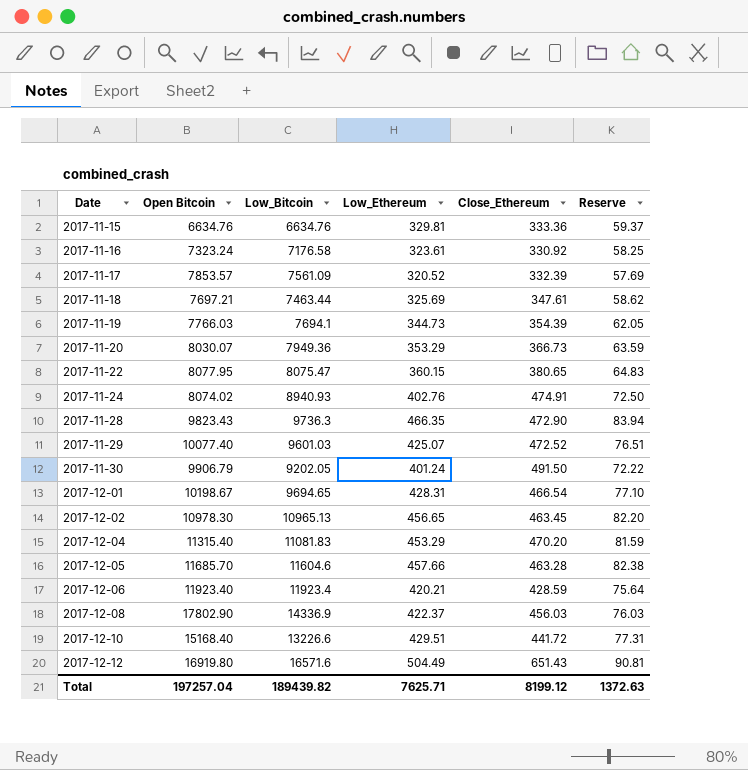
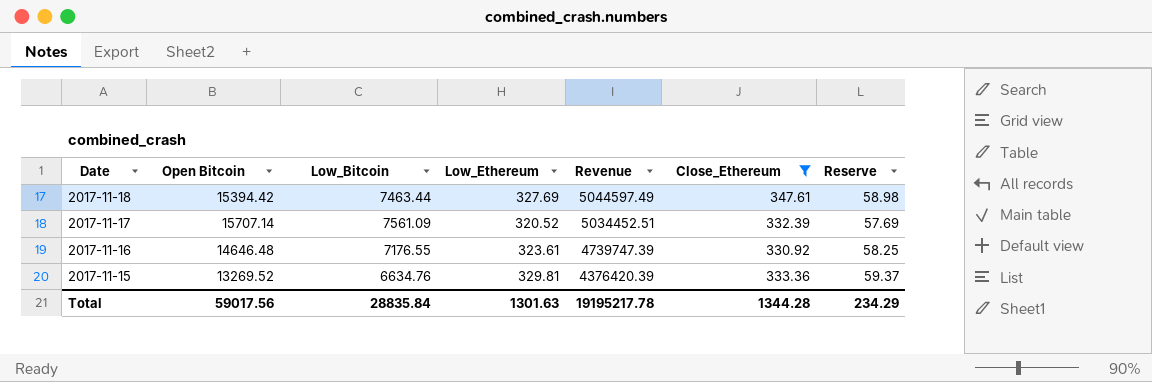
filter: none -> Close_Ethereum <= 347.61
row order: Date ascending -> Date descending
column Revenue | formula: none -> [Open Bitcoin] * [Low_Ethereum]
2017-11-18 | Open Bitcoin: 7697.21 -> 15394.42
2017-11-18 | Low_Ethereum: 325.69 -> 327.69
2017-11-18 | Reserve: 58.62 -> 58.98
2017-11-17 | Open Bitcoin: 7853.57 -> 15707.14
2017-11-16 | Open Bitcoin: 7323.24 -> 14646.48
2017-11-16 | Low_Bitcoin: 7176.58 -> 7176.55
2017-11-15 | Open Bitcoin: 6634.76 -> 13269.52
Total | Open Bitcoin: 197257.04 -> 59017.56
Total | Low_Bitcoin: 189439.82 -> 28835.84
Total | Low_Ethereum: 7625.71 -> 1301.63
Total | Close_Ethereum: 8199.12 -> 1344.28
Total | Reserve: 1372.63 -> 234.29

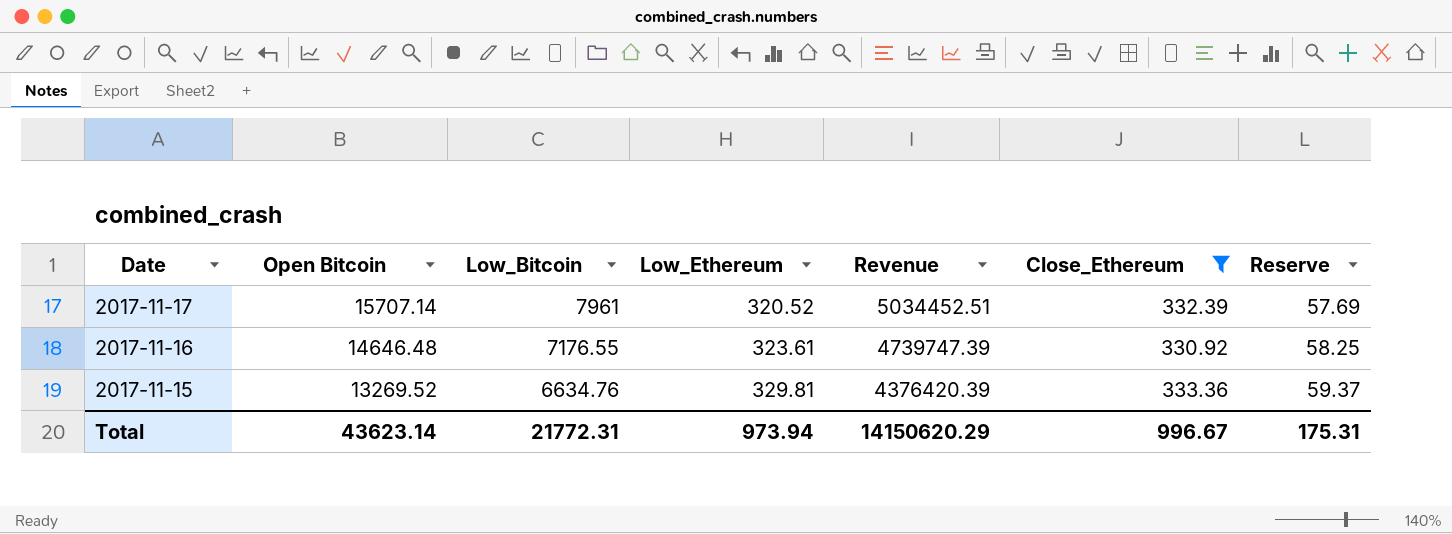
row 2017-11-18: 15394.42 | 7463.44 | 327.69 | 5044597.49 | 347.61 | 58.98 -> none
2017-11-17 | Low_Bitcoin: 7561.09 -> 7961
Total | Open Bitcoin: 59017.56 -> 43623.14
Total | Low_Bitcoin: 28835.84 -> 21772.31
Total | Low_Ethereum: 1301.63 -> 973.94
Total | Revenue: 19195217.78 -> 14150620.29
Total | Close_Ethereum: 1344.28 -> 996.67
Total | Reserve: 234.29 -> 175.31

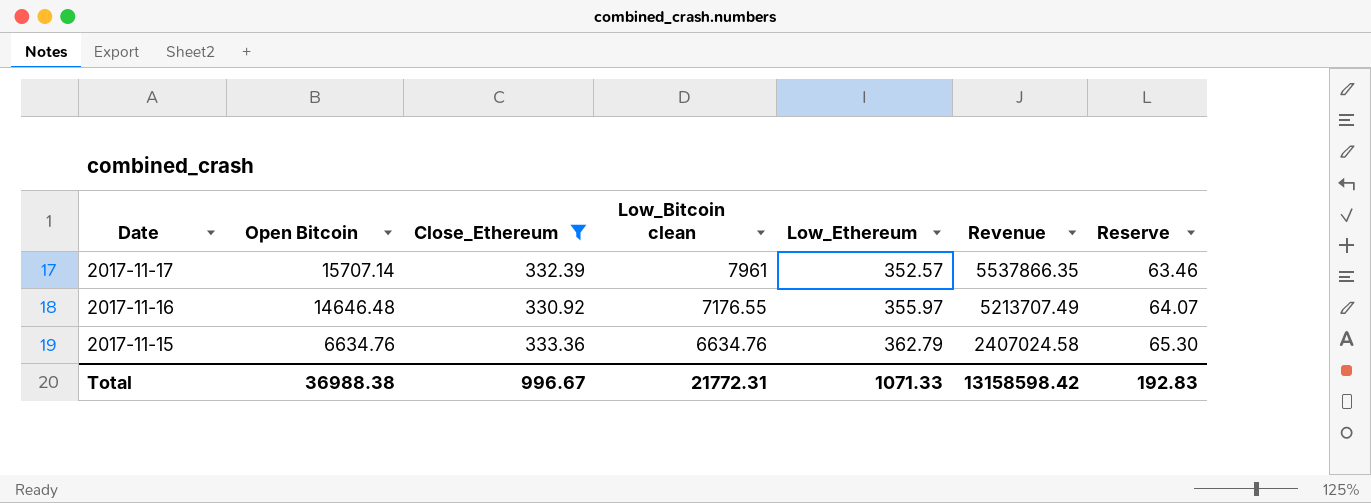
column Close_Ethereum | position: 6 -> 3
column name: Low_Bitcoin -> Low_Bitcoin clean
2017-11-17 | Low_Ethereum: 320.52 -> 352.57
2017-11-17 | Revenue: 5034452.51 -> 5537866.35
2017-11-17 | Reserve: 57.69 -> 63.46
2017-11-16 | Low_Ethereum: 323.61 -> 355.97
2017-11-16 | Revenue: 4739747.39 -> 5213707.49
2017-11-16 | Reserve: 58.25 -> 64.07
2017-11-15 | Open Bitcoin: 13269.52 -> 6634.76
2017-11-15 | Low_Ethereum: 329.81 -> 362.79
2017-11-15 | Revenue: 4376420.39 -> 2407024.58
2017-11-15 | Reserve: 59.37 -> 65.30
Total | Open Bitcoin: 43623.14 -> 36988.38
Total | Low_Ethereum: 973.94 -> 1071.33
Total | Revenue: 14150620.29 -> 13158598.42
Total | Reserve: 175.31 -> 192.83

